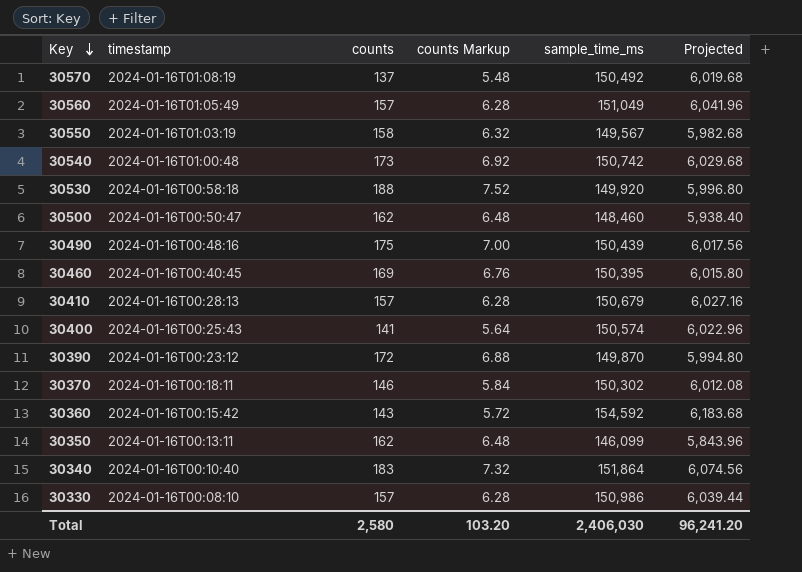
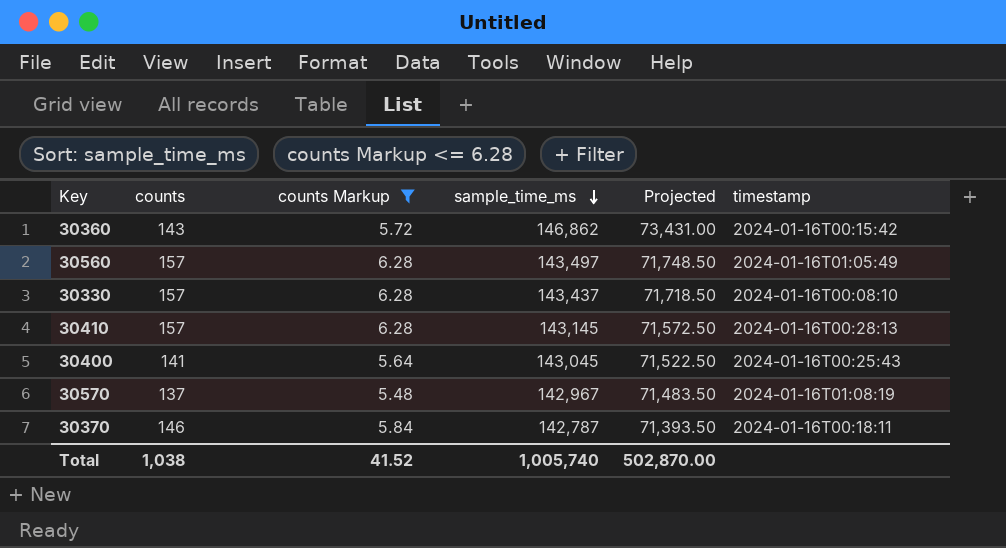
filter: none -> counts Markup <= 6.28
row order: Key descending -> sample_time_ms descending
column Projected | formula: [sample_time_ms] * 0.04 -> [sample_time_ms] * 0.5
column timestamp | position: 2 -> 6
30360 | sample_time_ms: 154,592 -> 146,862
30560 | sample_time_ms: 151,049 -> 143,497
30330 | sample_time_ms: 150,986 -> 143,437
30410 | sample_time_ms: 150,679 -> 143,145
30400 | sample_time_ms: 150,574 -> 143,045
30570 | sample_time_ms: 150,492 -> 142,967
30370 | sample_time_ms: 150,302 -> 142,787
Total | counts: 2,580 -> 1,038
Total | counts Markup: 103.20 -> 41.52
Total | sample_time_ms: 2,406,030 -> 1,005,740
Total | Projected: 96,241.20 -> 502,870.00

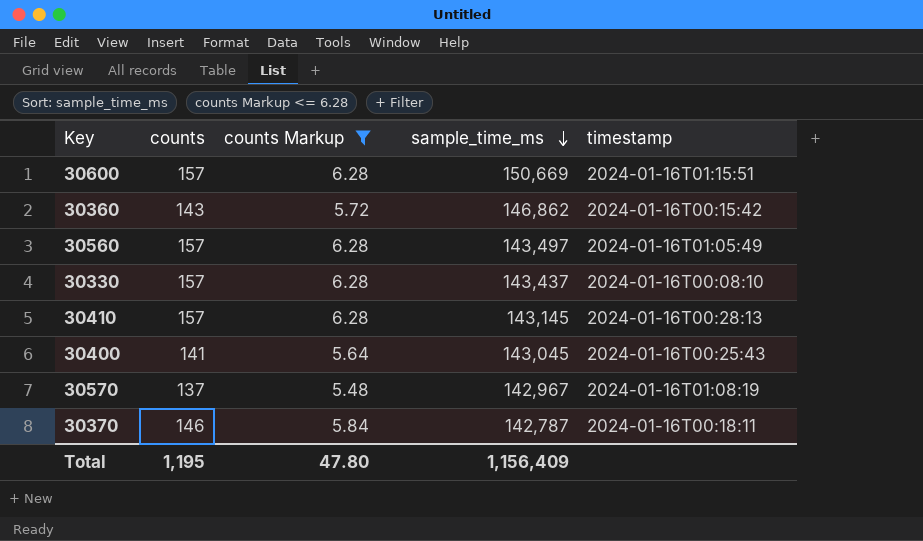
column Projected | formula: [sample_time_ms] * 0.5 -> none
row 30600: none -> 157 | 6.28 | 150,669 | 2024-01-16T01:15:51
Total | counts: 1,038 -> 1,195
Total | counts Markup: 41.52 -> 47.80
Total | sample_time_ms: 1,005,740 -> 1,156,409

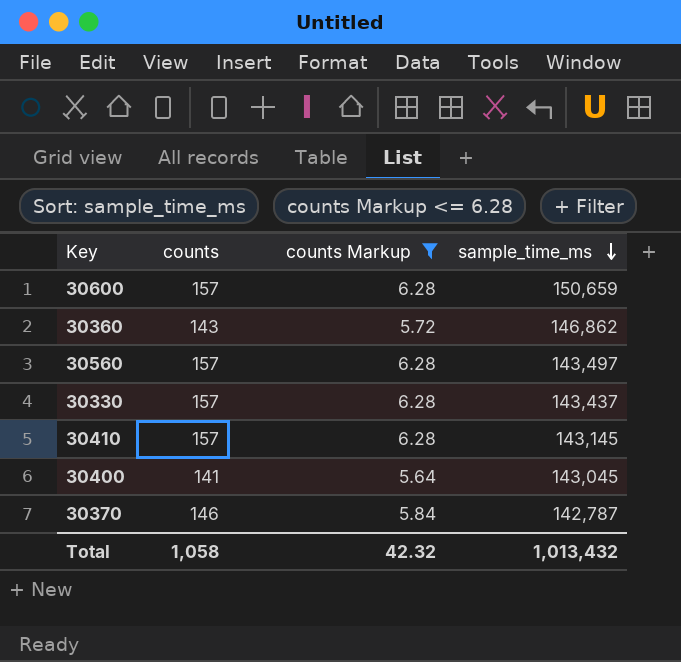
column timestamp | position: 5 -> none
row 30570: 137 | 5.48 | 142,967 | 2024-01-16T01:08:19 -> none
30600 | sample_time_ms: 150,669 -> 150,659
Total | counts: 1,195 -> 1,058
Total | counts Markup: 47.80 -> 42.32
Total | sample_time_ms: 1,156,409 -> 1,013,432

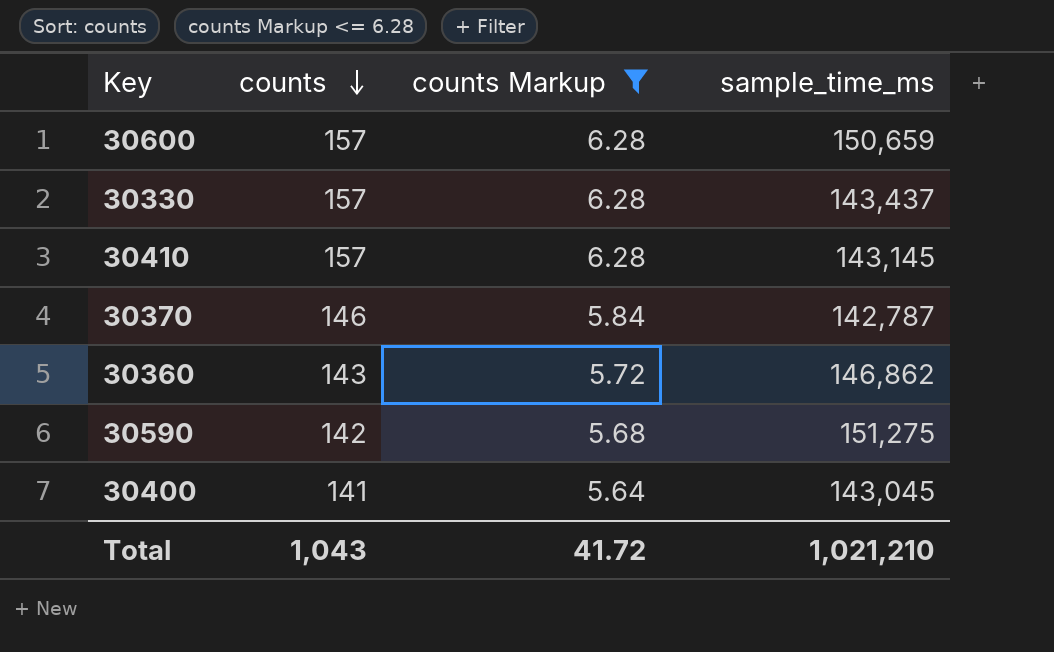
row order: sample_time_ms descending -> counts descending
row 30560: 157 | 6.28 | 143,497 -> none
row 30590: none -> 142 | 5.68 | 151,275
Total | counts: 1,058 -> 1,043
Total | counts Markup: 42.32 -> 41.72
Total | sample_time_ms: 1,013,432 -> 1,021,210

